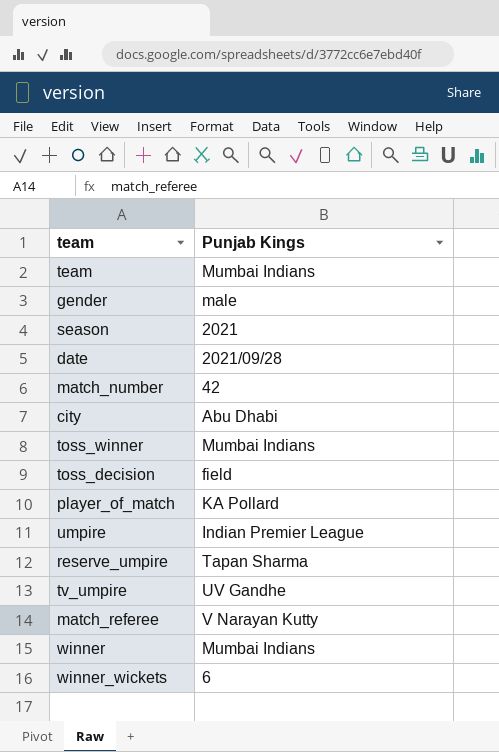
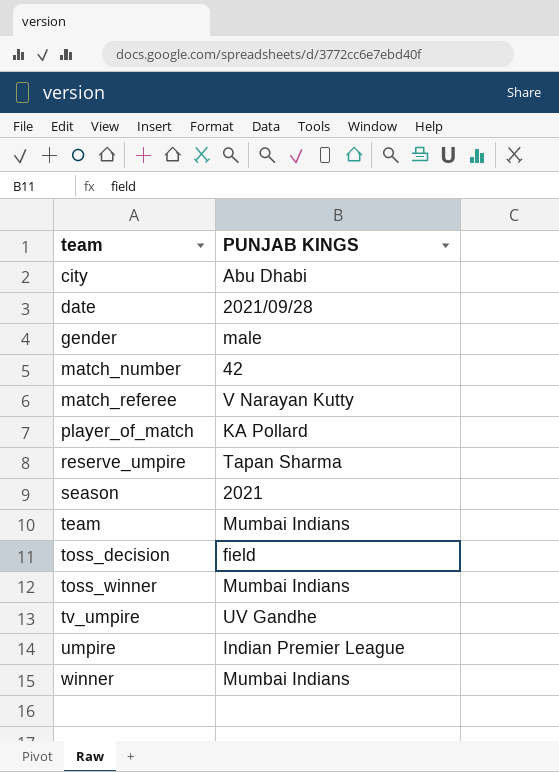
row order: none -> team ascending
column name: Punjab Kings -> PUNJAB KINGS
row winner_wickets: 6 -> none

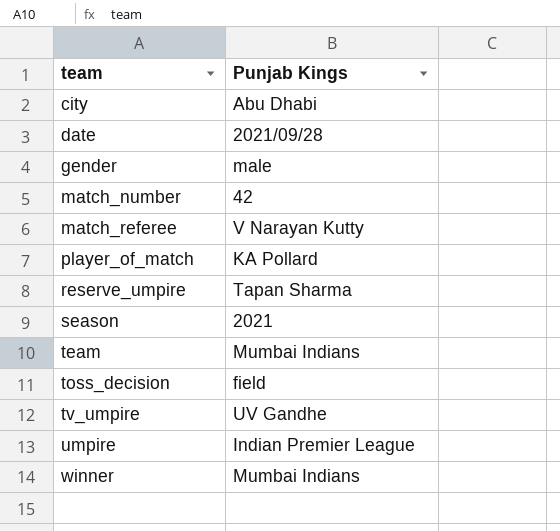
column name: PUNJAB KINGS -> Punjab Kings
row toss_winner: Mumbai Indians -> none

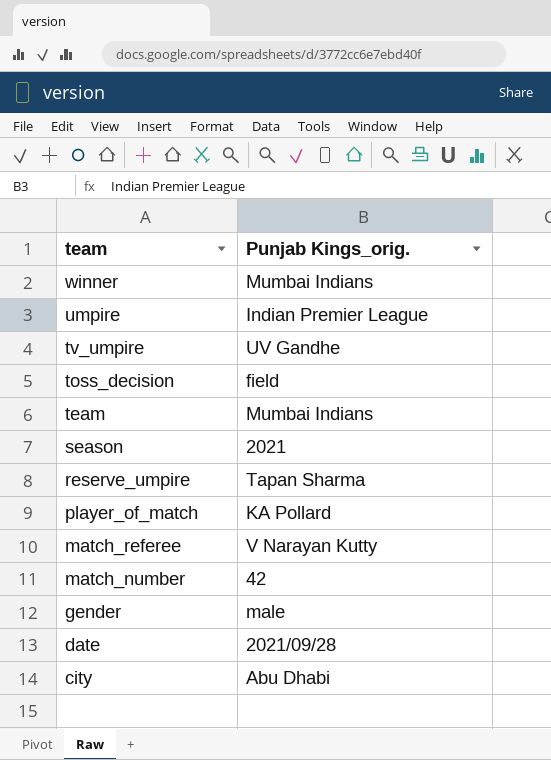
row order: team ascending -> team descending
column name: Punjab Kings -> Punjab Kings_orig.

